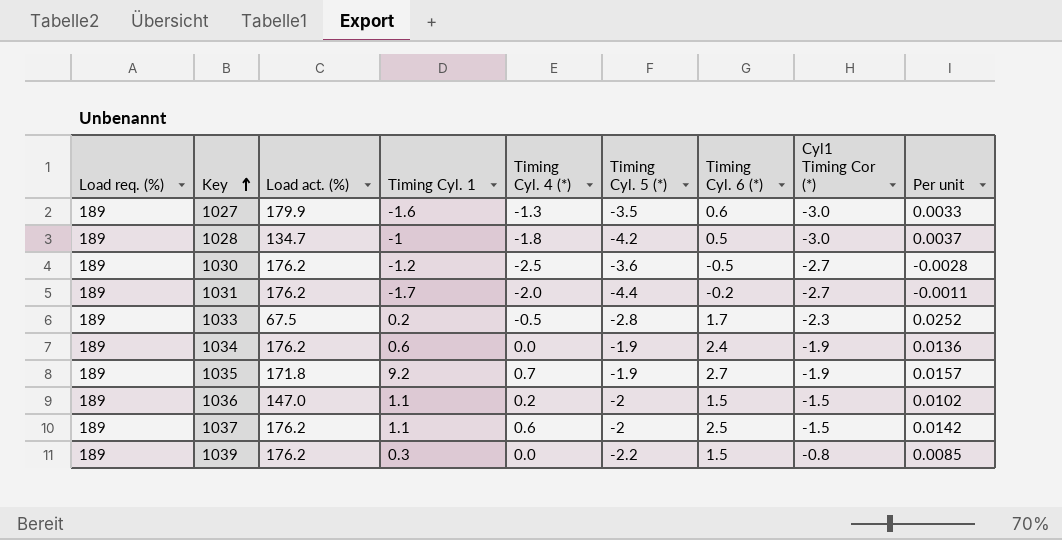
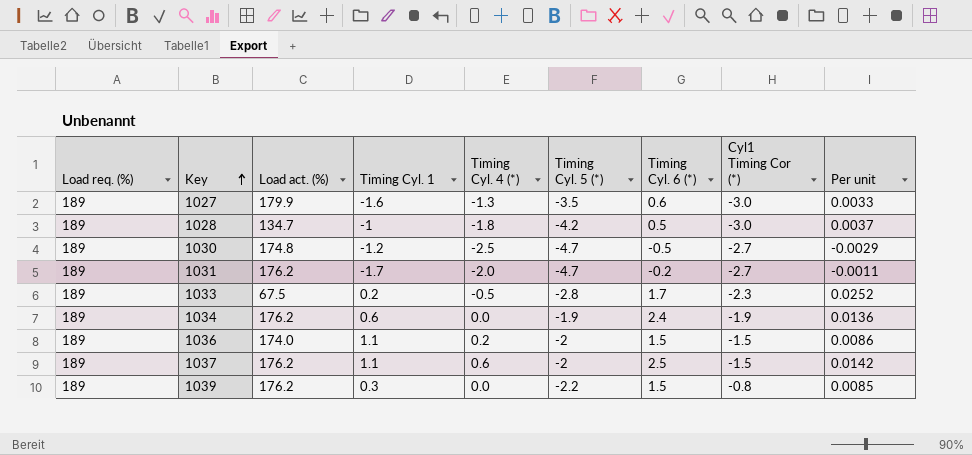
row 1035: 189 | 171.8 | 9.2 | 0.7 | -1.9 | 2.7 | -1.9 | 0.0157 -> none
1030 | Load act. (%): 176.2 -> 174.8
1030 | Timing Cyl. 5 (*): -3.6 -> -4.7
1030 | Per unit: -0.0028 -> -0.0029
1031 | Timing Cyl. 5 (*): -4.4 -> -4.7
1036 | Load act. (%): 147.0 -> 174.0
1036 | Per unit: 0.0102 -> 0.0086

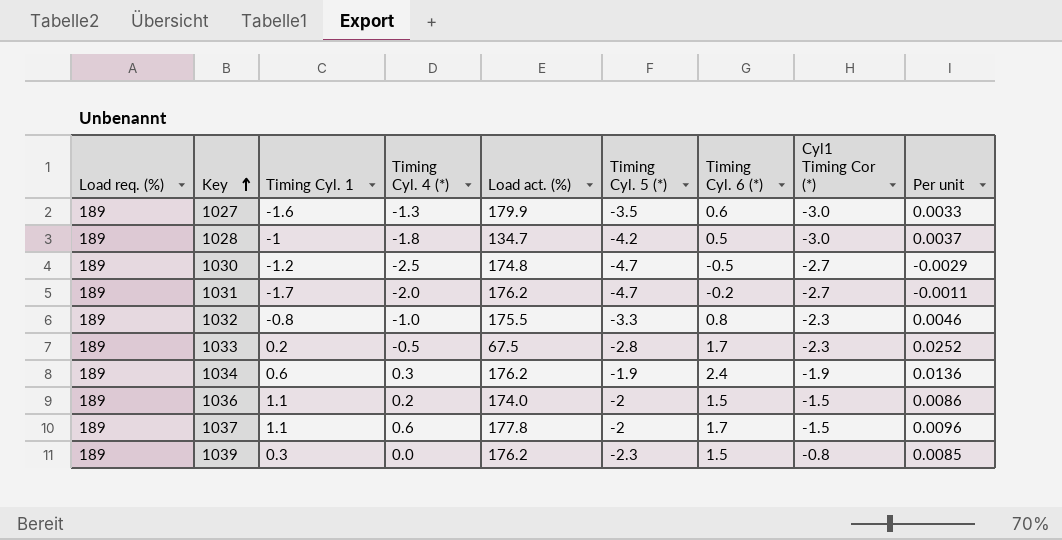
column Load act. (%) | position: 3 -> 5
row 1032: none -> 189 | -0.8 | -1.0 | 175.5 | -3.3 | 0.8 | -2.3 | 0.0046
1034 | Timing Cyl. 4 (*): 0.0 -> 0.3
1037 | Load act. (%): 176.2 -> 177.8
1037 | Timing Cyl. 6 (*): 2.5 -> 1.7
1037 | Per unit: 0.0142 -> 0.0096
1039 | Timing Cyl. 5 (*): -2.2 -> -2.3

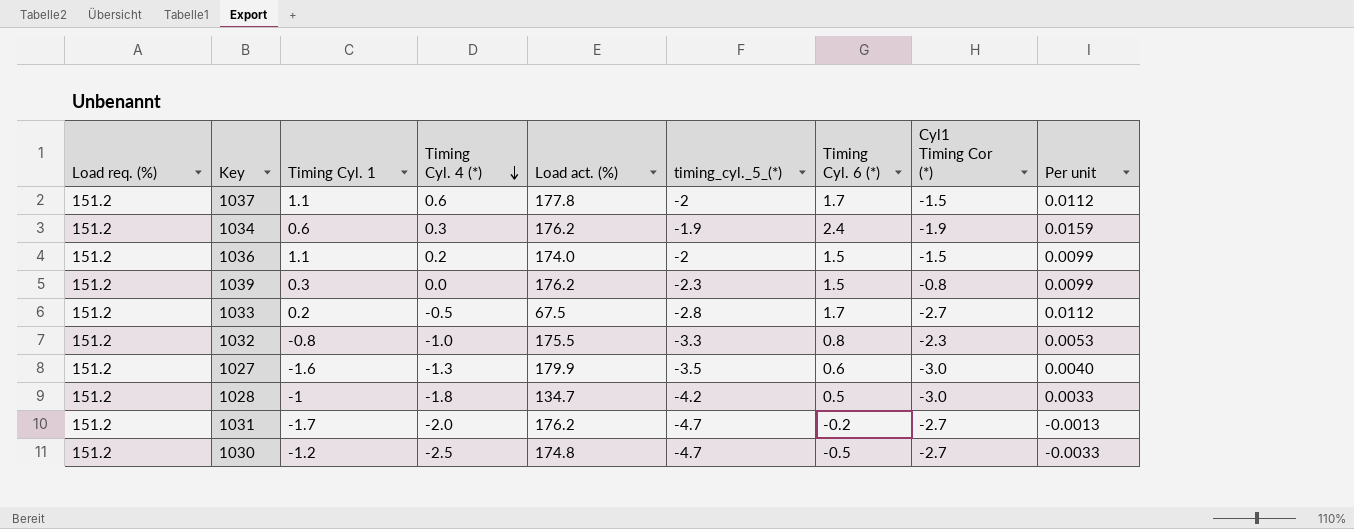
row order: Key ascending -> Timing Cyl. 4 (*) descending
column name: Timing Cyl. 5 (*) -> timing_cyl._5_(*)
column Per unit | formula: [Timing Cyl. 6 (*)] / [Load act. (%)] -> [Timing Cyl. 6 (*)] / [Load req. (%)]
1037 | Load req. (%): 189 -> 151.2
1034 | Load req. (%): 189 -> 151.2
1036 | Load req. (%): 189 -> 151.2
1039 | Load req. (%): 189 -> 151.2
1033 | Load req. (%): 189 -> 151.2
1033 | Cyl1 Timing Cor (*): -2.3 -> -2.7
1032 | Load req. (%): 189 -> 151.2
1027 | Load req. (%): 189 -> 151.2
1028 | Load req. (%): 189 -> 151.2
1031 | Load req. (%): 189 -> 151.2
1030 | Load req. (%): 189 -> 151.2

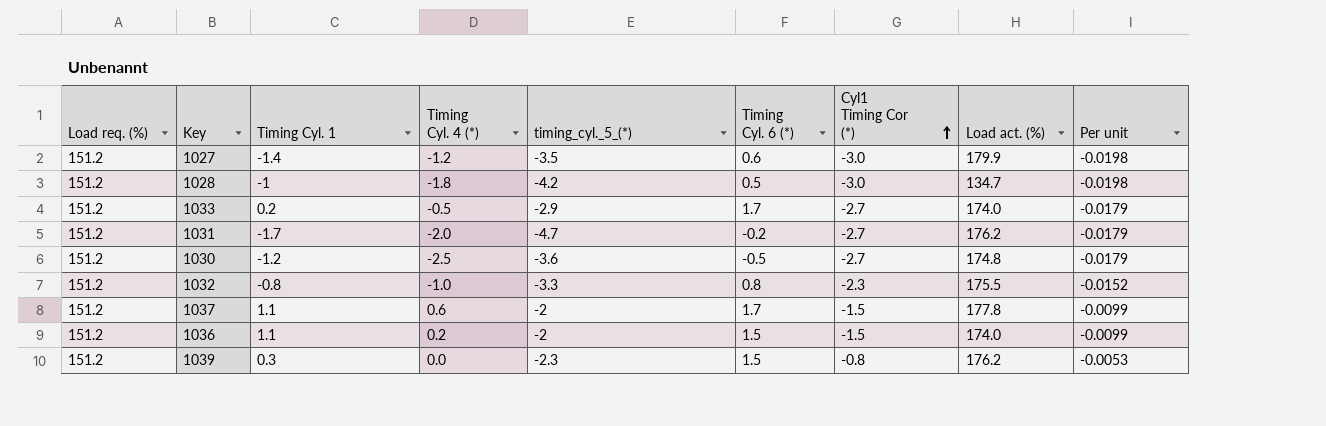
row order: Timing Cyl. 4 (*) descending -> Cyl1 Timing Cor (*) ascending
column Load act. (%) | position: 5 -> 8
column Per unit | formula: [Timing Cyl. 6 (*)] / [Load req. (%)] -> [Cyl1 Timing Cor (*)] / [Load req. (%)]
row 1034: 151.2 | 0.6 | 0.3 | 176.2 | -1.9 | 2.4 | -1.9 | 0.0159 -> none
1027 | Timing Cyl. 1: -1.6 -> -1.4
1027 | Timing Cyl. 4 (*): -1.3 -> -1.2
1033 | timing_cyl._5_(*): -2.8 -> -2.9
1033 | Load act. (%): 67.5 -> 174.0
1030 | timing_cyl._5_(*): -4.7 -> -3.6

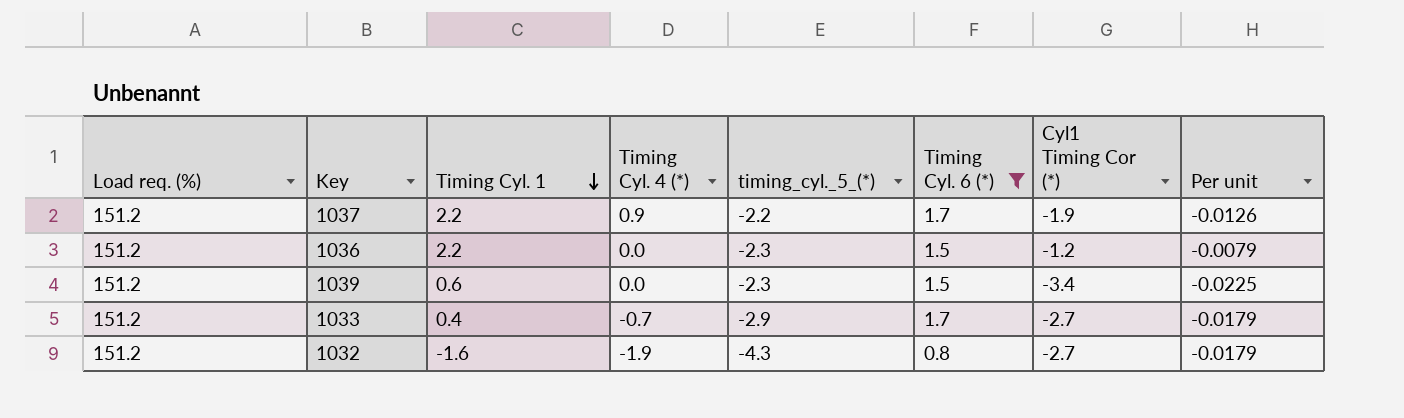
filter: none -> Timing Cyl. 6 (*) >= 0.8
row order: Cyl1 Timing Cor (*) ascending -> Timing Cyl. 1 descending
column Load act. (%) | position: 8 -> none
1037 | Timing Cyl. 1: 1.1 -> 2.2
1037 | Timing Cyl. 4 (*): 0.6 -> 0.9
1037 | timing_cyl._5_(*): -2 -> -2.2
1037 | Cyl1 Timing Cor (*): -1.5 -> -1.9
1037 | Per unit: -0.0099 -> -0.0126
1036 | Timing Cyl. 1: 1.1 -> 2.2
1036 | Timing Cyl. 4 (*): 0.2 -> 0.0
1036 | timing_cyl._5_(*): -2 -> -2.3
1036 | Cyl1 Timing Cor (*): -1.5 -> -1.2
1036 | Per unit: -0.0099 -> -0.0079
1039 | Timing Cyl. 1: 0.3 -> 0.6
1039 | Cyl1 Timing Cor (*): -0.8 -> -3.4
1039 | Per unit: -0.0053 -> -0.0225
1033 | Timing Cyl. 1: 0.2 -> 0.4
1033 | Timing Cyl. 4 (*): -0.5 -> -0.7
1032 | Timing Cyl. 1: -0.8 -> -1.6
1032 | Timing Cyl. 4 (*): -1.0 -> -1.9
1032 | timing_cyl._5_(*): -3.3 -> -4.3
1032 | Cyl1 Timing Cor (*): -2.3 -> -2.7
1032 | Per unit: -0.0152 -> -0.0179

